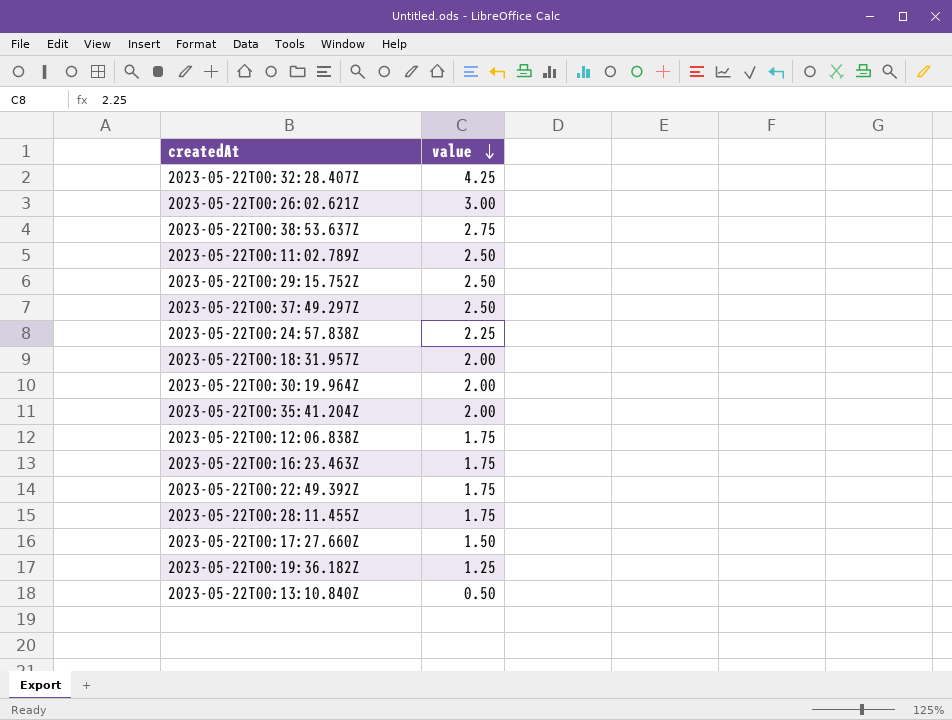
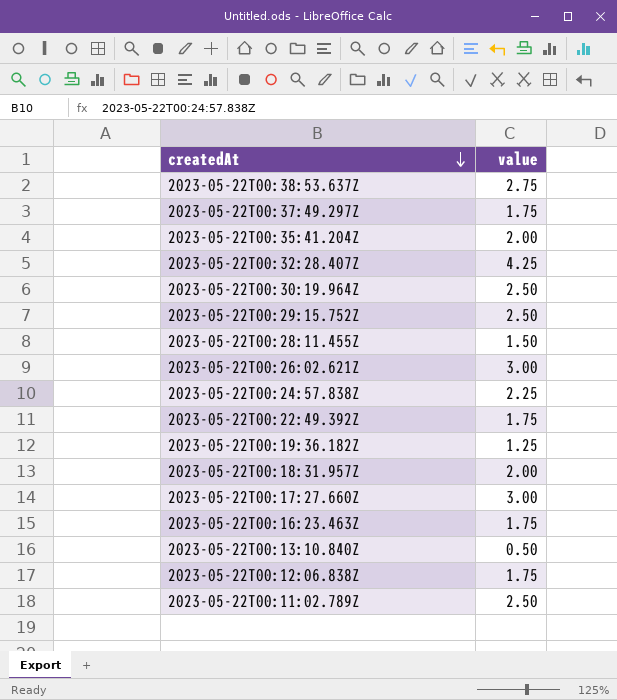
row order: value descending -> createdAt descending
2023-05-22T00:37:49.297Z | value: 2.50 -> 1.75
2023-05-22T00:30:19.964Z | value: 2.00 -> 2.50
2023-05-22T00:28:11.455Z | value: 1.75 -> 1.50
2023-05-22T00:17:27.660Z | value: 1.50 -> 3.00

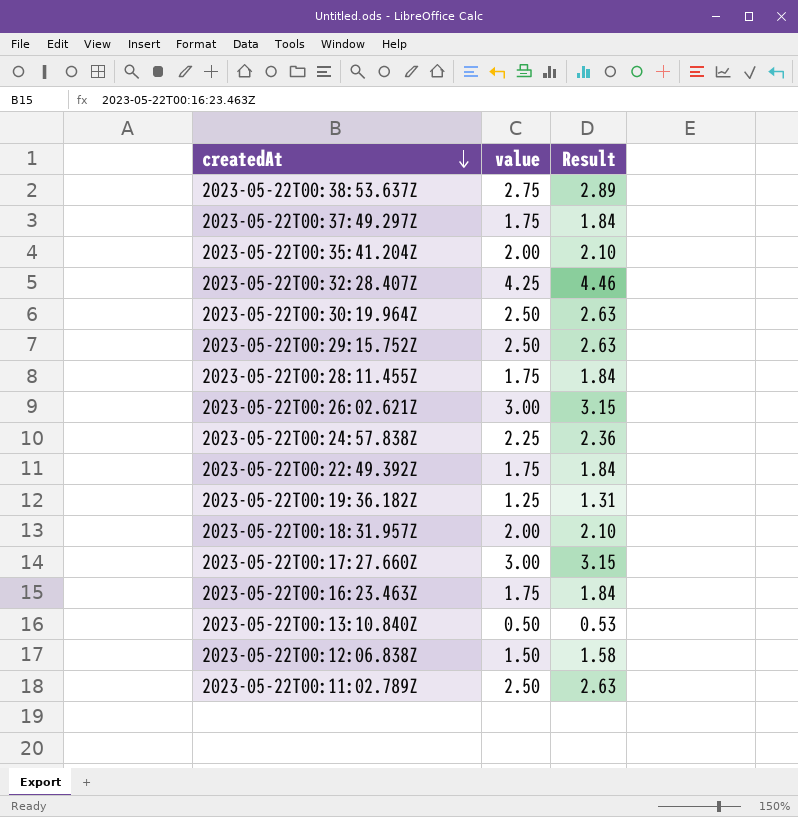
column Result | formula: none -> [value] * 1.05
2023-05-22T00:28:11.455Z | value: 1.50 -> 1.75
2023-05-22T00:12:06.838Z | value: 1.75 -> 1.50

